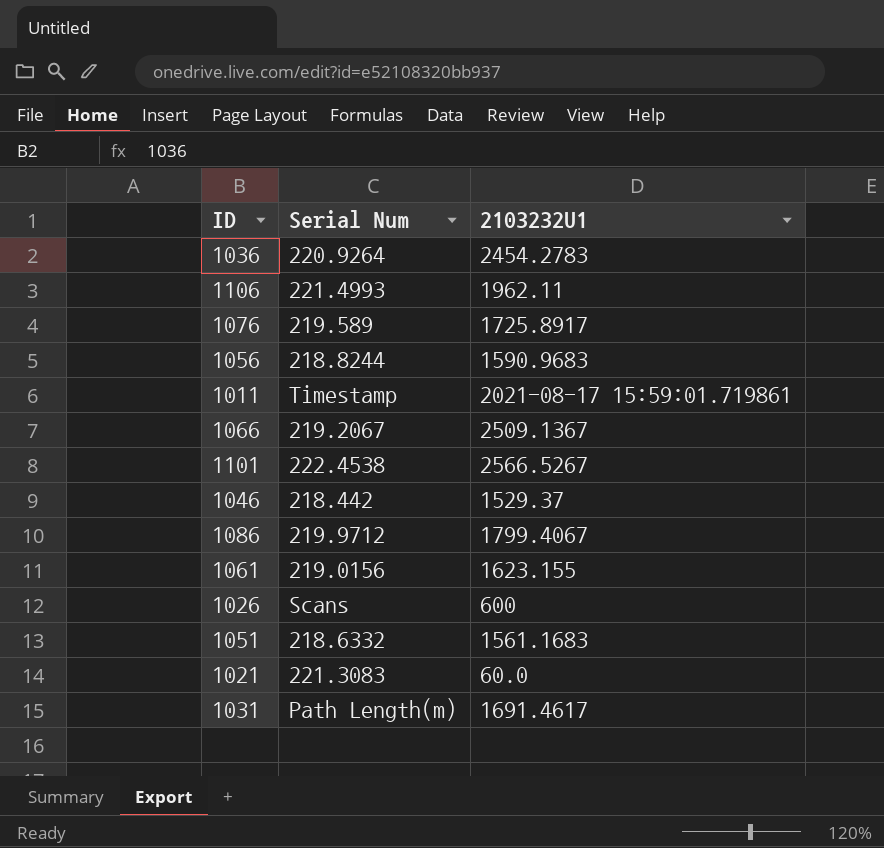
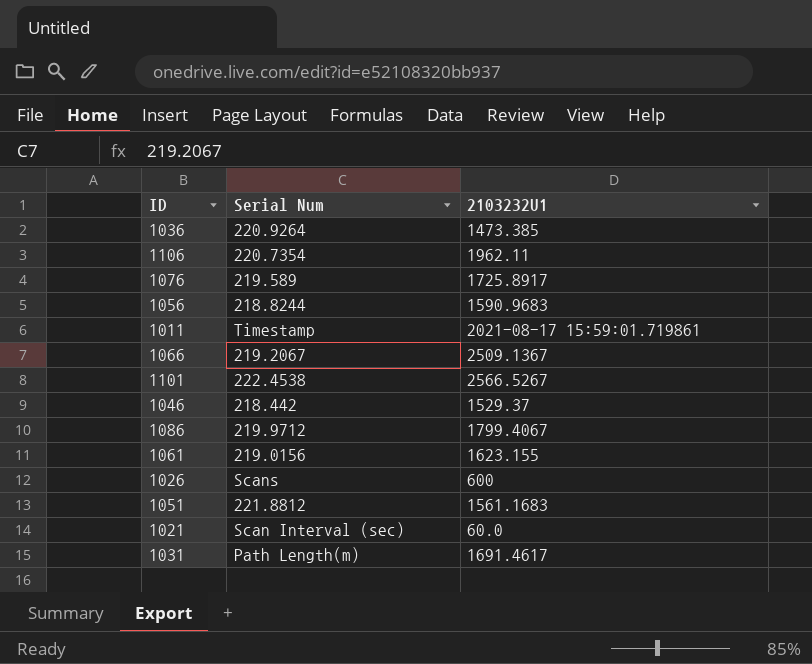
1036 | 2103232U1: 2454.2783 -> 1473.385
1106 | Serial Num: 221.4993 -> 220.7354
1051 | Serial Num: 218.6332 -> 221.8812
1021 | Serial Num: 221.3083 -> Scan Interval (sec)

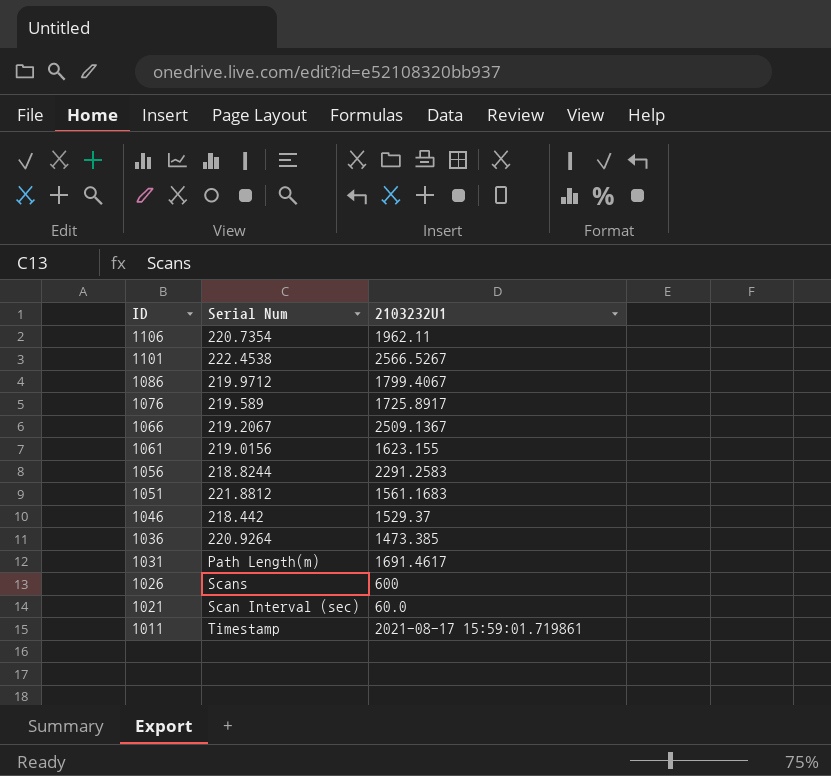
row order: none -> ID descending
1056 | 2103232U1: 1590.9683 -> 2291.2583

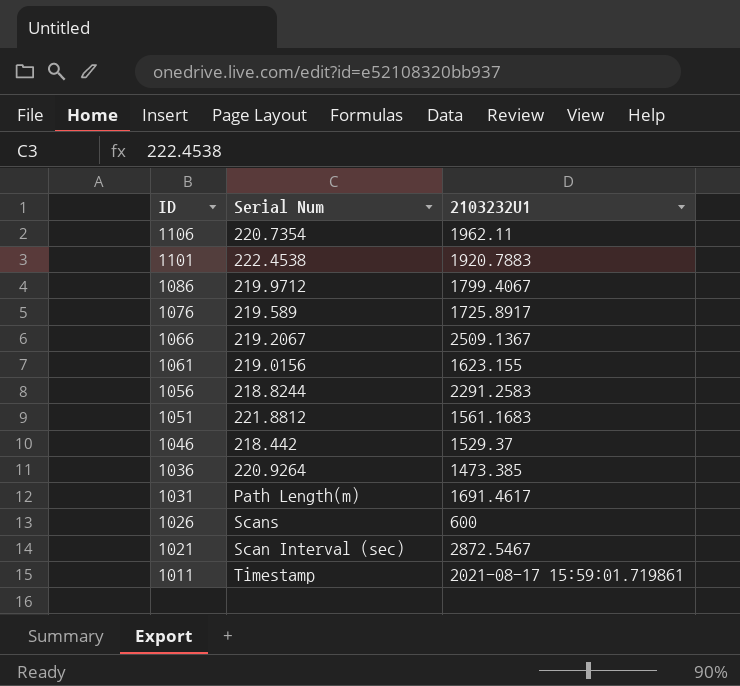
1101 | 2103232U1: 2566.5267 -> 1920.7883
1021 | 2103232U1: 60.0 -> 2872.5467

